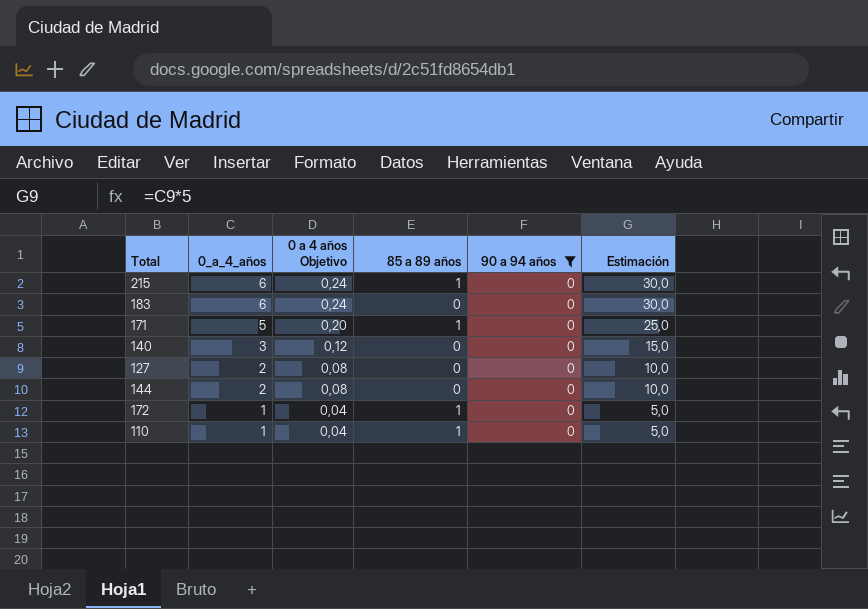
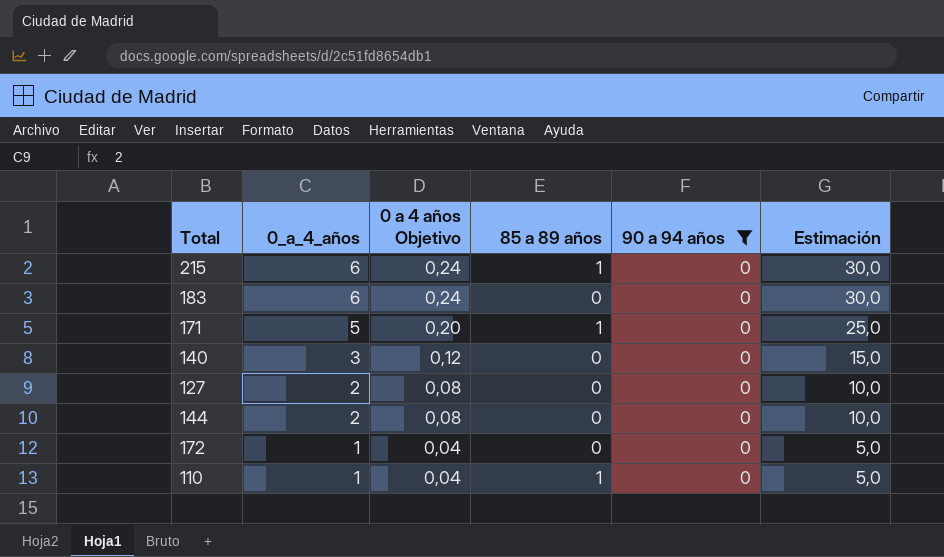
172 | 85 a 89 años: 1 -> 0

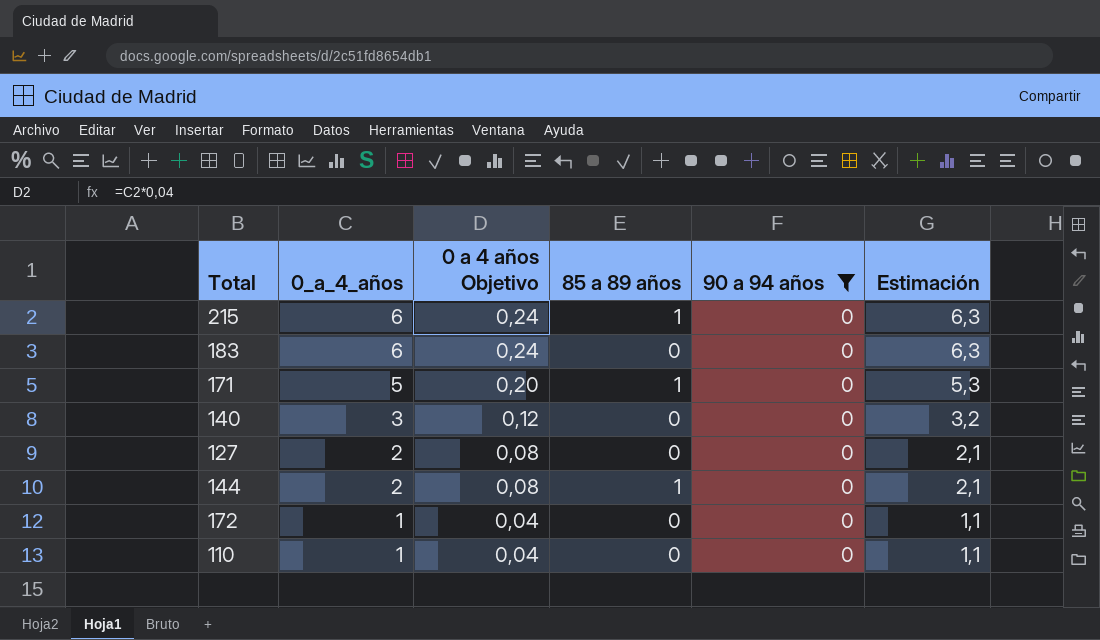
column Estimación | formula: [0_a_4_años] * 5 -> [0_a_4_años] * 1,05
144 | 85 a 89 años: 0 -> 1
110 | 85 a 89 años: 1 -> 0

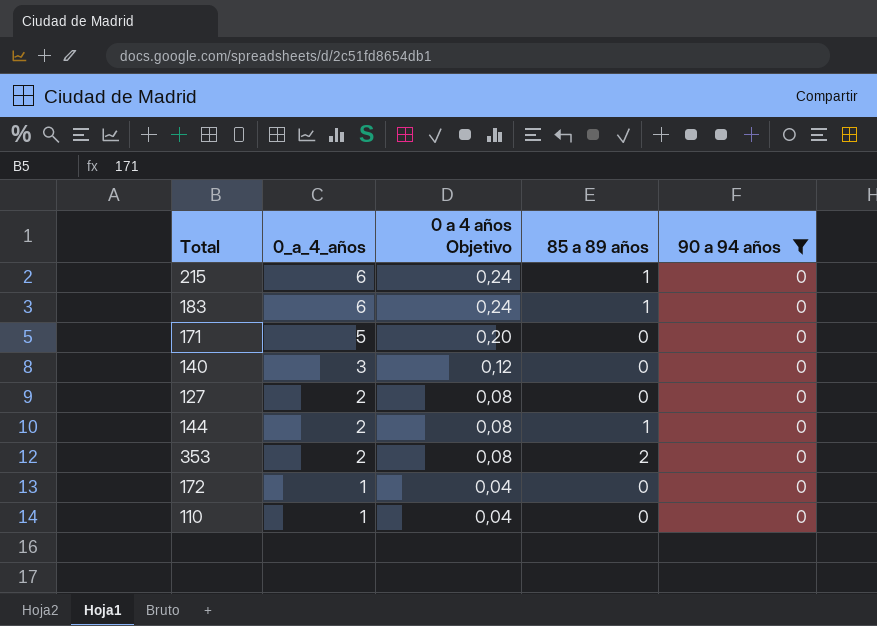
column Estimación | formula: [0_a_4_años] * 1,05 -> none
183 | 85 a 89 años: 0 -> 1
171 | 85 a 89 años: 1 -> 0
row 353: none -> 2 | 0,08 | 2 | 0

